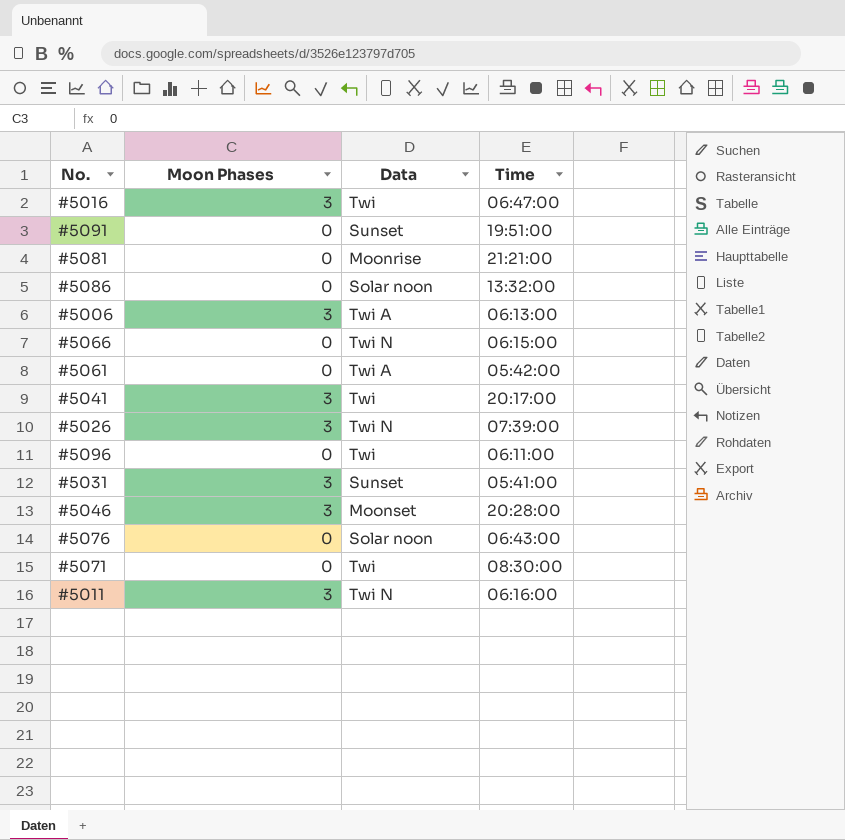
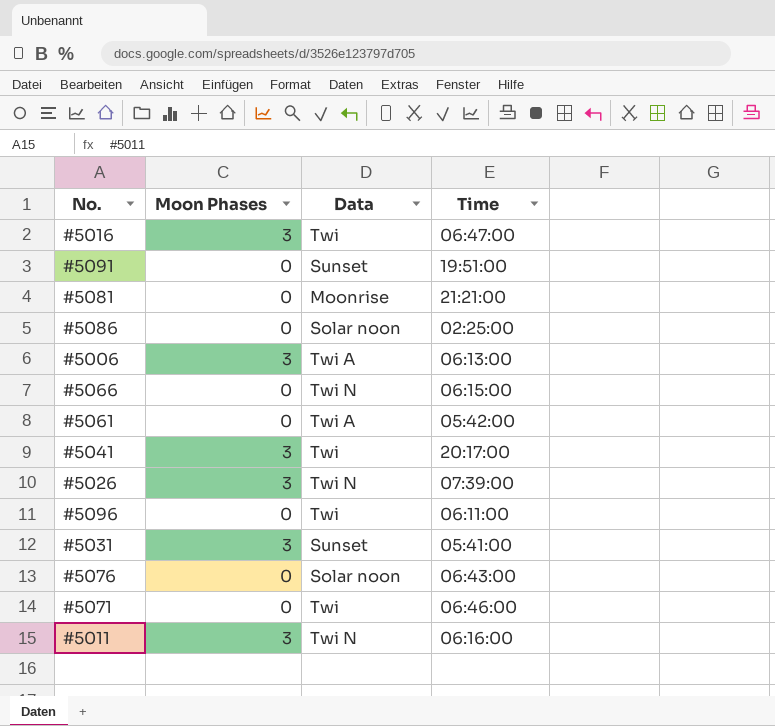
row #5046: 3 | Moonset | 20:28:00 -> none
#5086 | Time: 13:32:00 -> 02:25:00
#5071 | Time: 08:30:00 -> 06:46:00

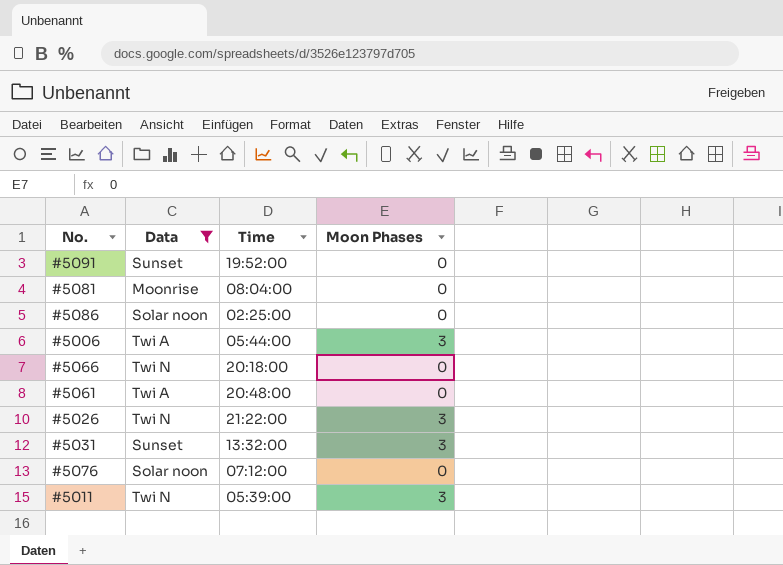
filter: none -> Data != Twi
column Moon Phases | position: 2 -> 4
#5091 | Time: 19:51:00 -> 19:52:00
#5081 | Time: 21:21:00 -> 08:04:00
#5006 | Time: 06:13:00 -> 05:44:00
#5066 | Time: 06:15:00 -> 20:18:00
#5061 | Time: 05:42:00 -> 20:48:00
#5026 | Time: 07:39:00 -> 21:22:00
#5031 | Time: 05:41:00 -> 13:32:00
#5076 | Time: 06:43:00 -> 07:12:00
#5011 | Time: 06:16:00 -> 05:39:00

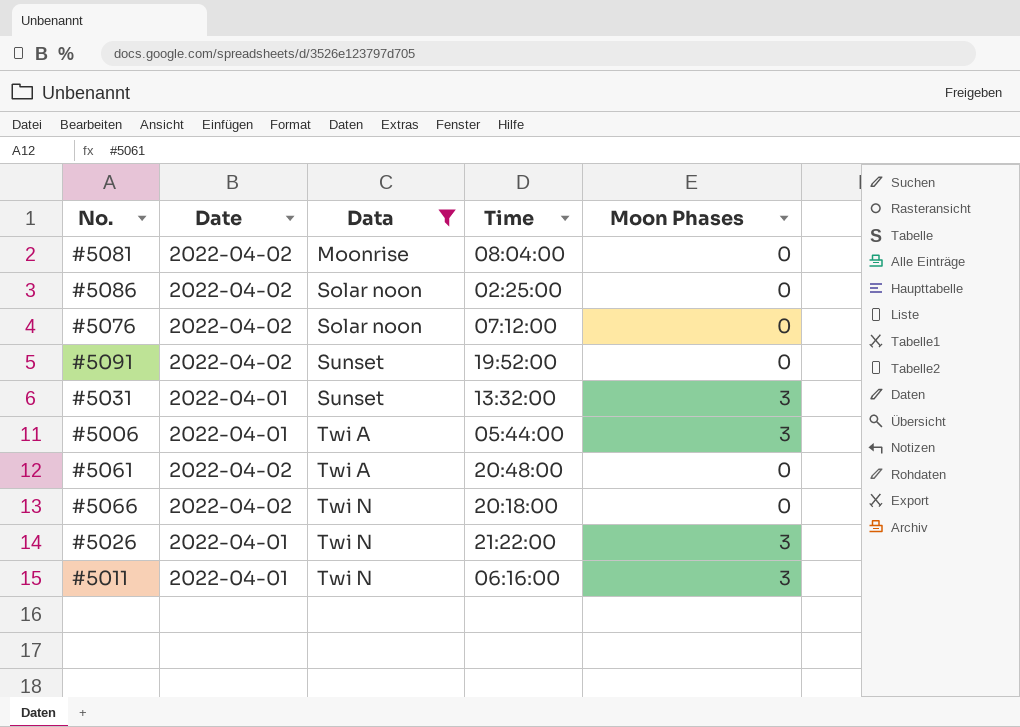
row order: none -> Data ascending
column Date | position: none -> 2
#5011 | Time: 05:39:00 -> 06:16:00

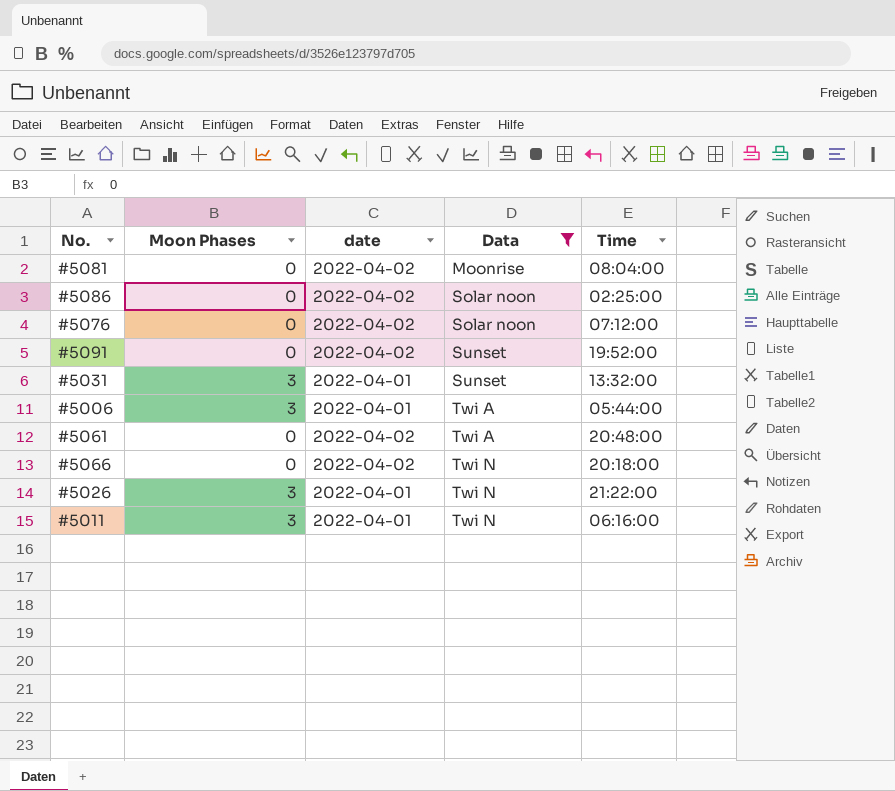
column Moon Phases | position: 5 -> 2
column name: Date -> date

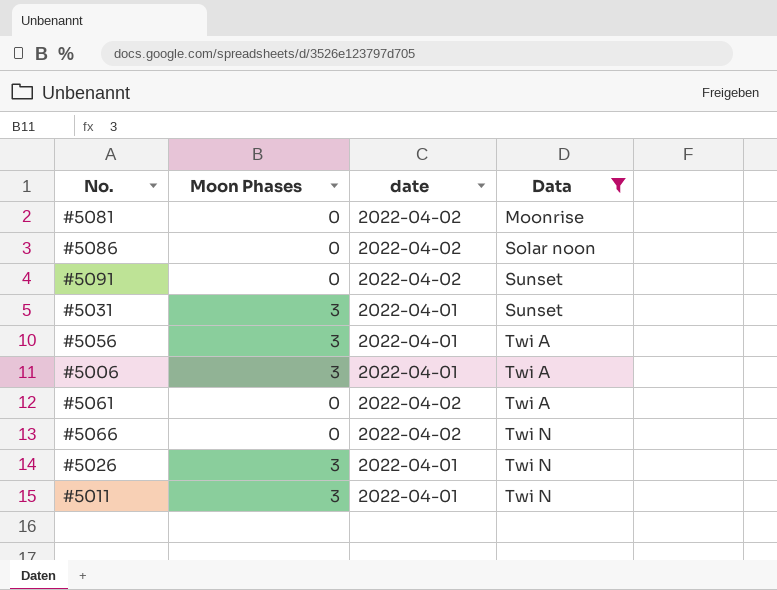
column Time | position: 5 -> none
row #5076: 0 | 2022-04-02 | Solar noon | 07:12:00 -> none
row #5056: none -> 3 | 2022-04-01 | Twi A

